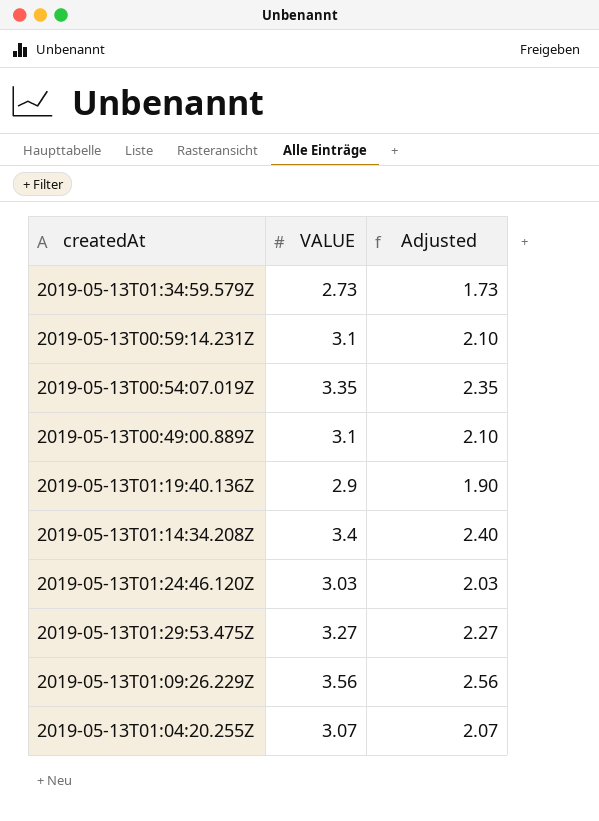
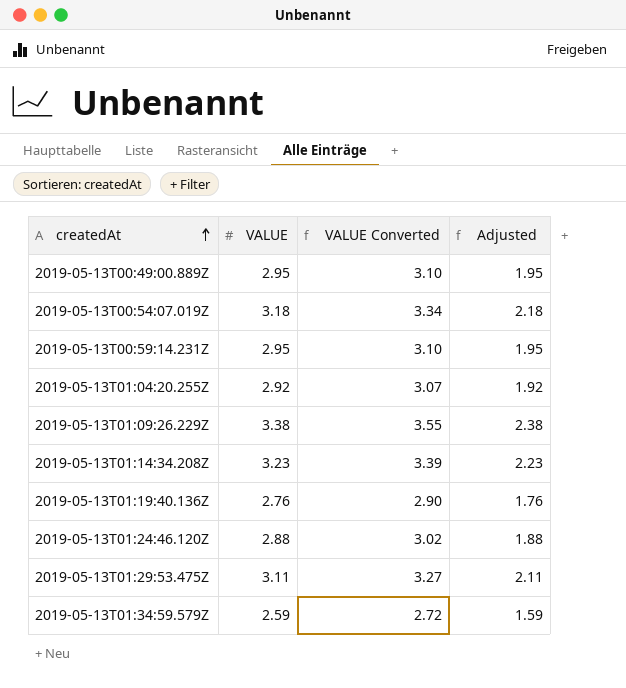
row order: none -> createdAt ascending
column VALUE Converted | formula: none -> [VALUE] * 1.05
2019-05-13T00:49:00.889Z | VALUE: 3.1 -> 2.95
2019-05-13T00:49:00.889Z | Adjusted: 2.10 -> 1.95
2019-05-13T00:54:07.019Z | VALUE: 3.35 -> 3.18
2019-05-13T00:54:07.019Z | Adjusted: 2.35 -> 2.18
2019-05-13T00:59:14.231Z | VALUE: 3.1 -> 2.95
2019-05-13T00:59:14.231Z | Adjusted: 2.10 -> 1.95
2019-05-13T01:04:20.255Z | VALUE: 3.07 -> 2.92
2019-05-13T01:04:20.255Z | Adjusted: 2.07 -> 1.92
2019-05-13T01:09:26.229Z | VALUE: 3.56 -> 3.38
2019-05-13T01:09:26.229Z | Adjusted: 2.56 -> 2.38
2019-05-13T01:14:34.208Z | VALUE: 3.4 -> 3.23
2019-05-13T01:14:34.208Z | Adjusted: 2.40 -> 2.23
2019-05-13T01:19:40.136Z | VALUE: 2.9 -> 2.76
2019-05-13T01:19:40.136Z | Adjusted: 1.90 -> 1.76
2019-05-13T01:24:46.120Z | VALUE: 3.03 -> 2.88
2019-05-13T01:24:46.120Z | Adjusted: 2.03 -> 1.88
2019-05-13T01:29:53.475Z | VALUE: 3.27 -> 3.11
2019-05-13T01:29:53.475Z | Adjusted: 2.27 -> 2.11
2019-05-13T01:34:59.579Z | VALUE: 2.73 -> 2.59
2019-05-13T01:34:59.579Z | Adjusted: 1.73 -> 1.59

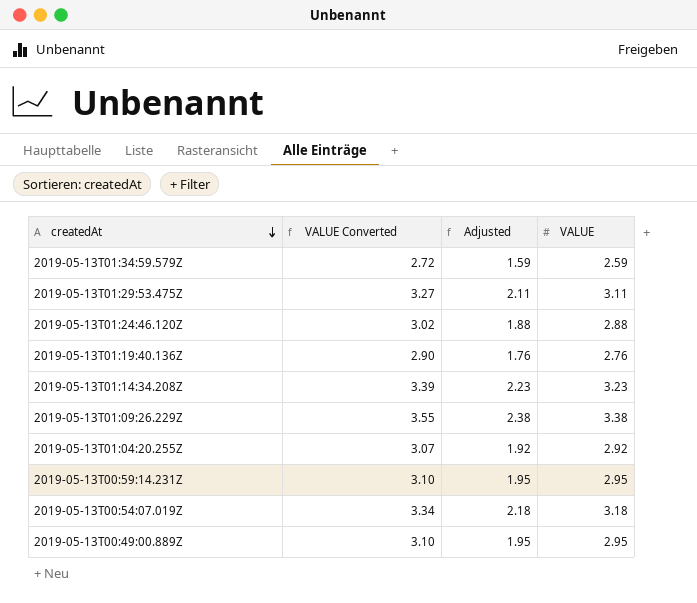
row order: createdAt ascending -> createdAt descending
column VALUE | position: 2 -> 4

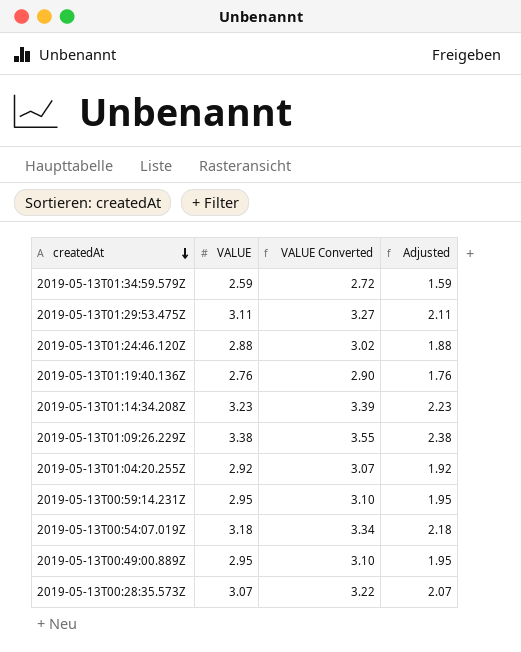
column VALUE | position: 4 -> 2
row 2019-05-13T00:28:35.573Z: none -> 3.07 | 3.22 | 2.07

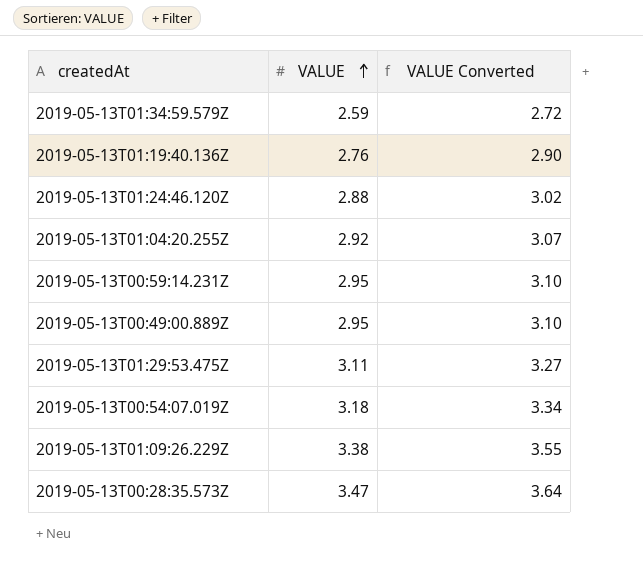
row order: createdAt descending -> VALUE ascending
column Adjusted | formula: [VALUE] - 1 -> none
row 2019-05-13T01:14:34.208Z: 3.23 | 3.39 | 2.23 -> none
2019-05-13T00:28:35.573Z | VALUE: 3.07 -> 3.47
2019-05-13T00:28:35.573Z | VALUE Converted: 3.22 -> 3.64

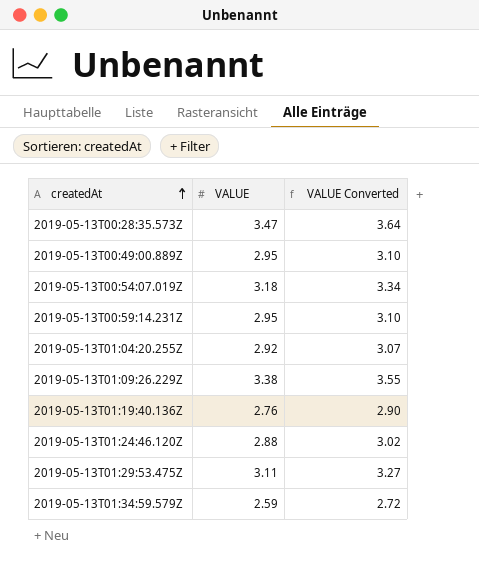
row order: VALUE ascending -> createdAt ascending

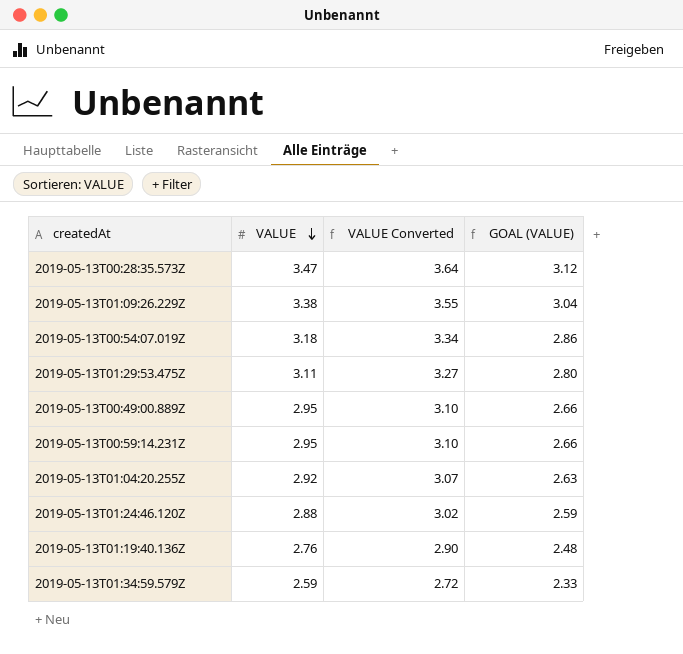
row order: createdAt ascending -> VALUE descending
column GOAL (VALUE) | formula: none -> [VALUE] * 0.9

